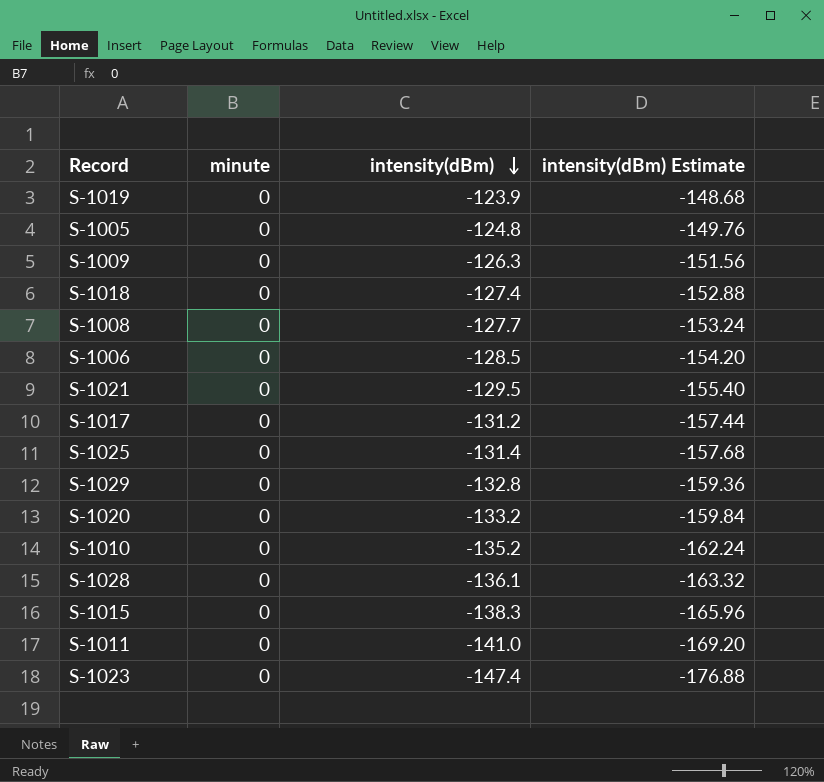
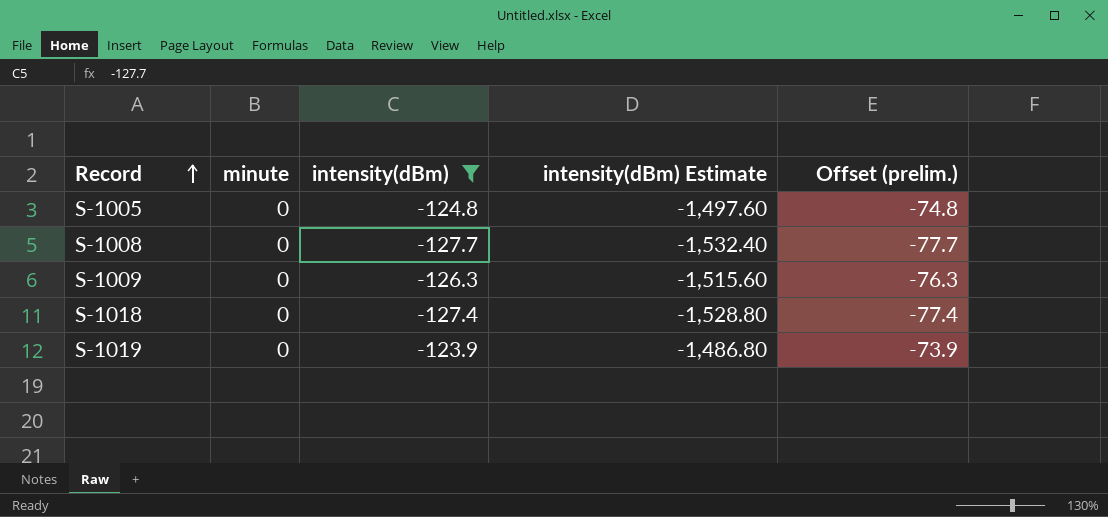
filter: none -> intensity(dBm) >= -127.7
row order: intensity(dBm) descending -> Record ascending
column intensity(dBm) Estimate | formula: [intensity(dBm)] * 1.2 -> [intensity(dBm)] * 12
column Offset (prelim.) | formula: none -> [intensity(dBm)] + 50

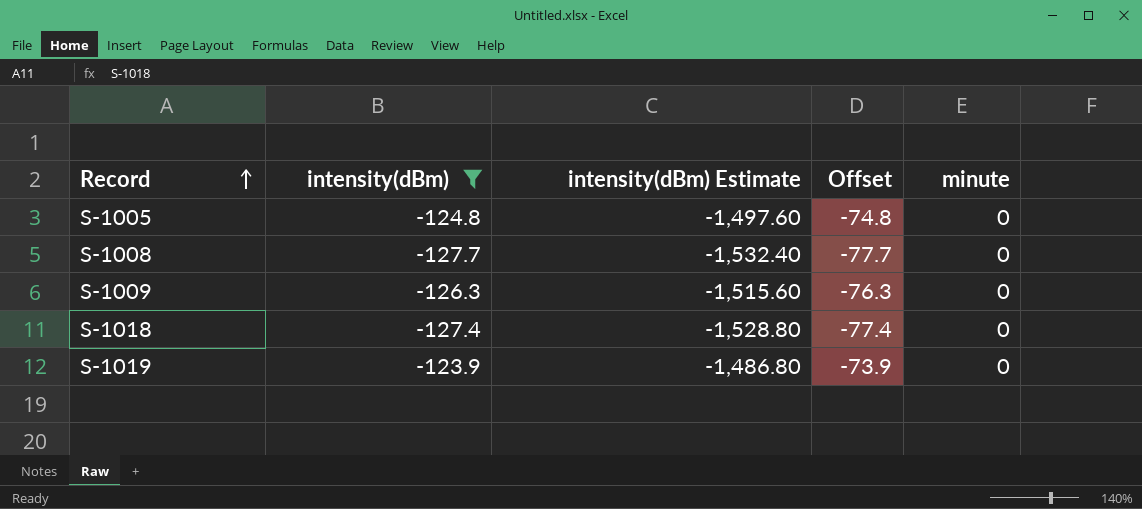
column name: Offset (prelim.) -> Offset
column minute | position: 2 -> 5

